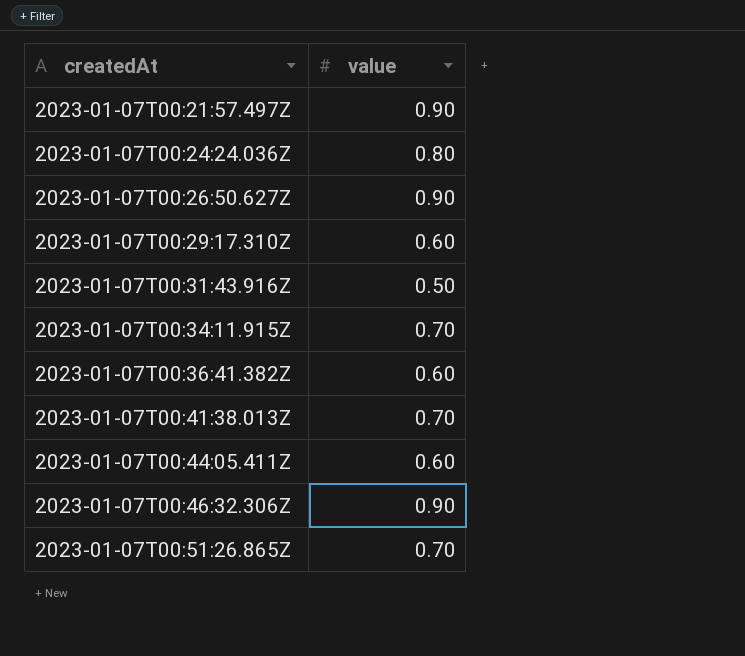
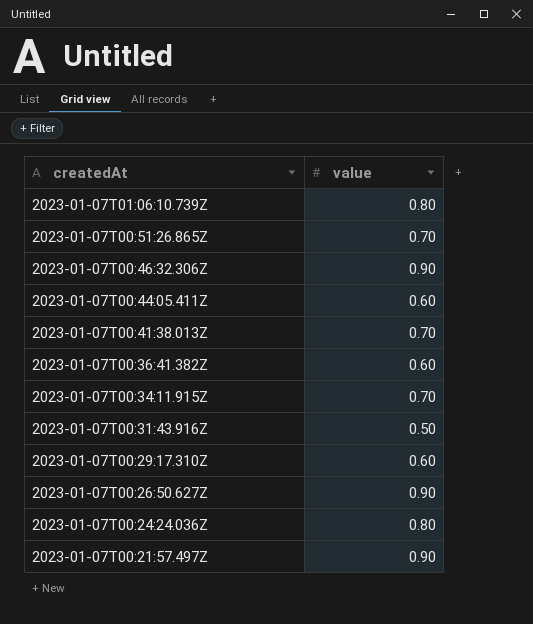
row order: createdAt ascending -> createdAt descending
row 2023-01-07T01:06:10.739Z: none -> 0.80

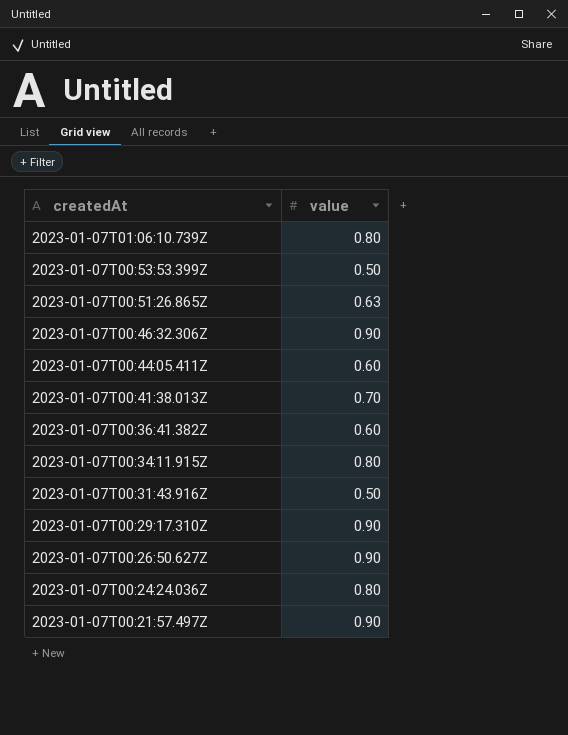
row 2023-01-07T00:53:53.399Z: none -> 0.50
2023-01-07T00:51:26.865Z | value: 0.70 -> 0.63
2023-01-07T00:34:11.915Z | value: 0.70 -> 0.80
2023-01-07T00:29:17.310Z | value: 0.60 -> 0.90

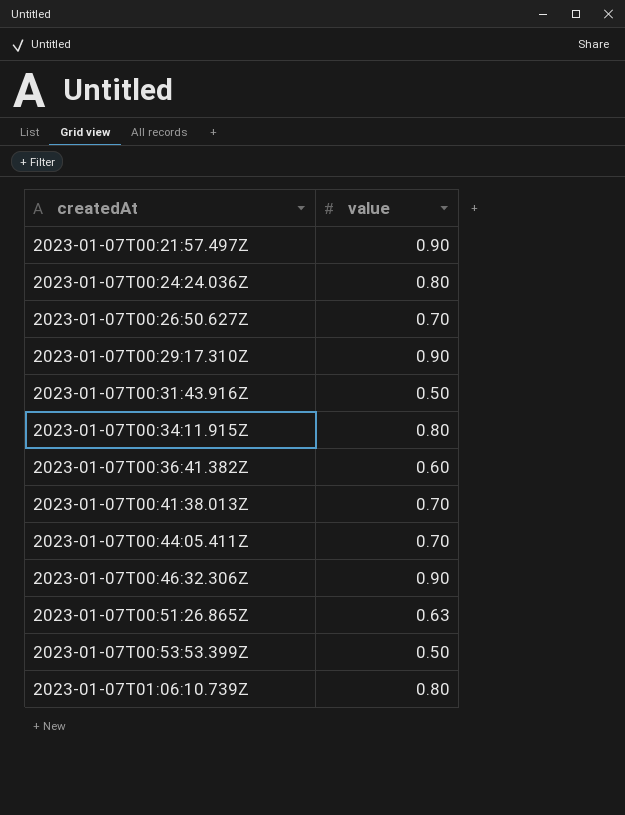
row order: createdAt descending -> createdAt ascending
2023-01-07T00:26:50.627Z | value: 0.90 -> 0.70
2023-01-07T00:44:05.411Z | value: 0.60 -> 0.70

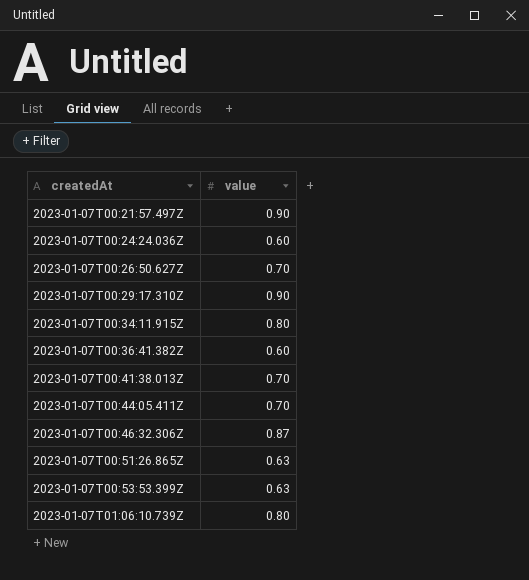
row 2023-01-07T00:31:43.916Z: 0.50 -> none
2023-01-07T00:24:24.036Z | value: 0.80 -> 0.60
2023-01-07T00:46:32.306Z | value: 0.90 -> 0.87
2023-01-07T00:53:53.399Z | value: 0.50 -> 0.63

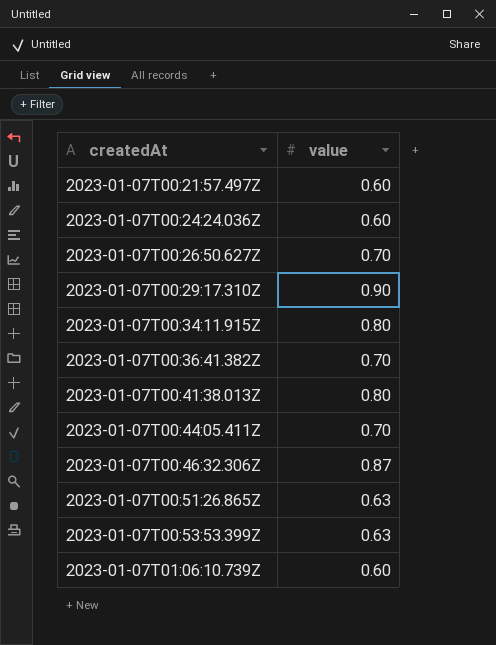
2023-01-07T00:21:57.497Z | value: 0.90 -> 0.60
2023-01-07T00:36:41.382Z | value: 0.60 -> 0.70
2023-01-07T00:41:38.013Z | value: 0.70 -> 0.80
2023-01-07T01:06:10.739Z | value: 0.80 -> 0.60

